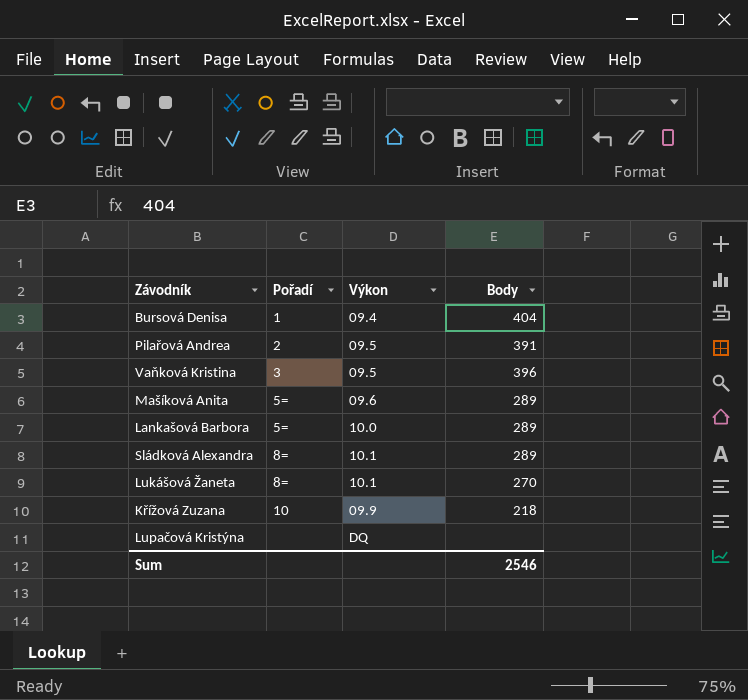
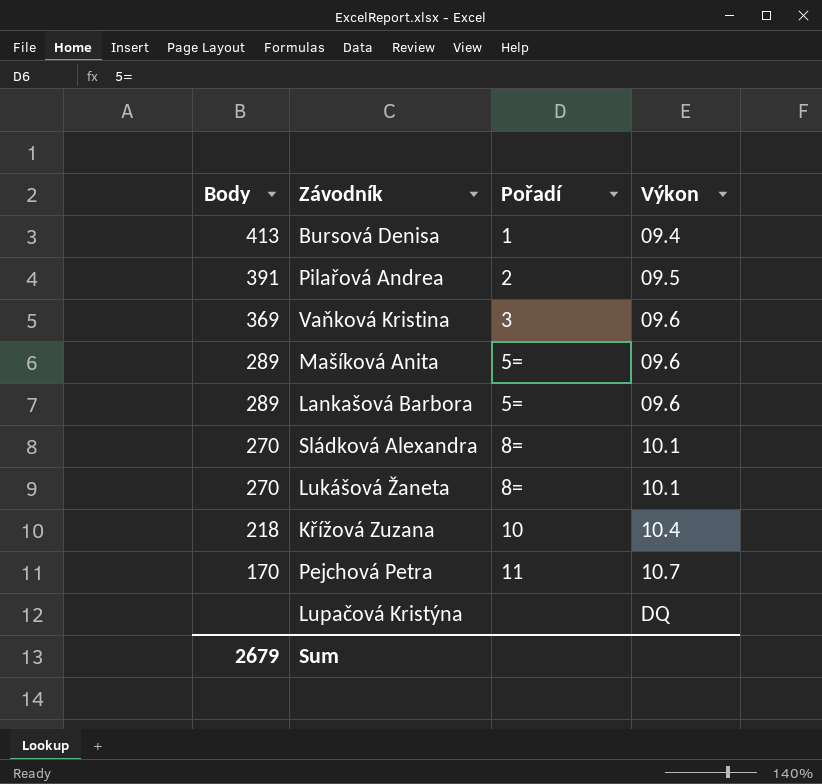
column Body | position: 4 -> 1
Bursová Denisa | Body: 404 -> 413
Vaňková Kristina | Body: 396 -> 369
Vaňková Kristina | Výkon: 09.5 -> 09.6
Lankašová Barbora | Výkon: 10.0 -> 09.6
Sládková Alexandra | Body: 289 -> 270
Křížová Zuzana | Výkon: 09.9 -> 10.4
row Pejchová Petra: none -> 170 | 11 | 10.7
Sum | Body: 2546 -> 2679

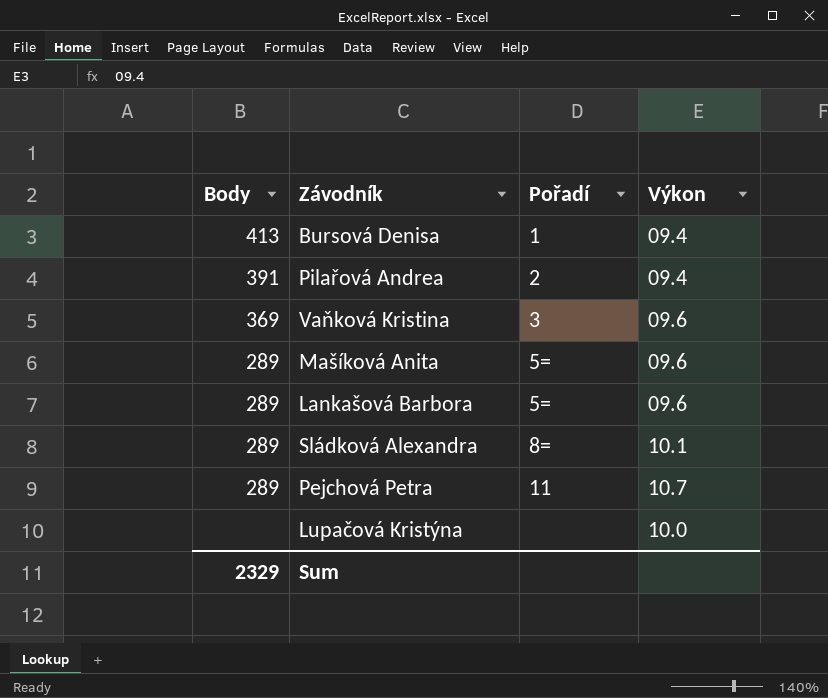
row Lukášová Žaneta: 270 | 8= | 10.1 -> none
row Křížová Zuzana: 218 | 10 | 10.4 -> none
Pilařová Andrea | Výkon: 09.5 -> 09.4
Sládková Alexandra | Body: 270 -> 289
Pejchová Petra | Body: 170 -> 289
Lupačová Kristýna | Výkon: DQ -> 10.0
Sum | Body: 2679 -> 2329

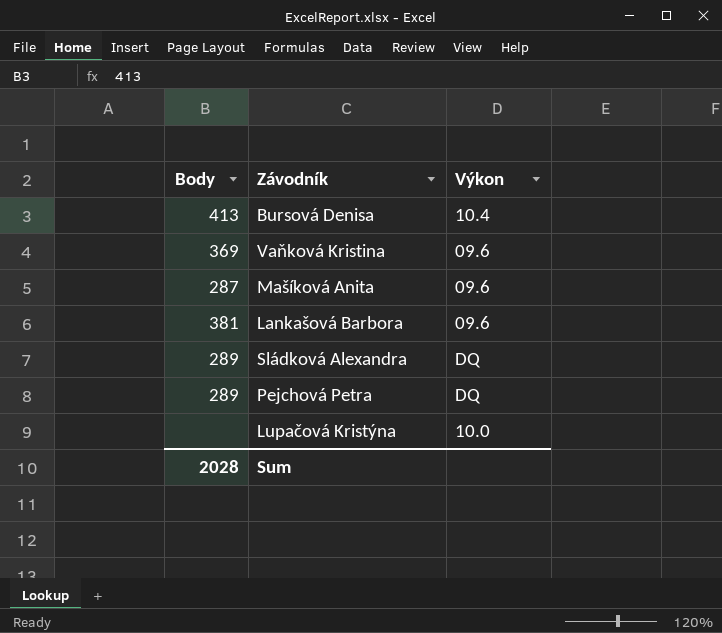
column Pořadí | position: 3 -> none
row Pilařová Andrea: 391 | 2 | 09.4 -> none
Bursová Denisa | Výkon: 09.4 -> 10.4
Mašíková Anita | Body: 289 -> 287
Lankašová Barbora | Body: 289 -> 381
Sládková Alexandra | Výkon: 10.1 -> DQ
Pejchová Petra | Výkon: 10.7 -> DQ
Sum | Body: 2329 -> 2028

